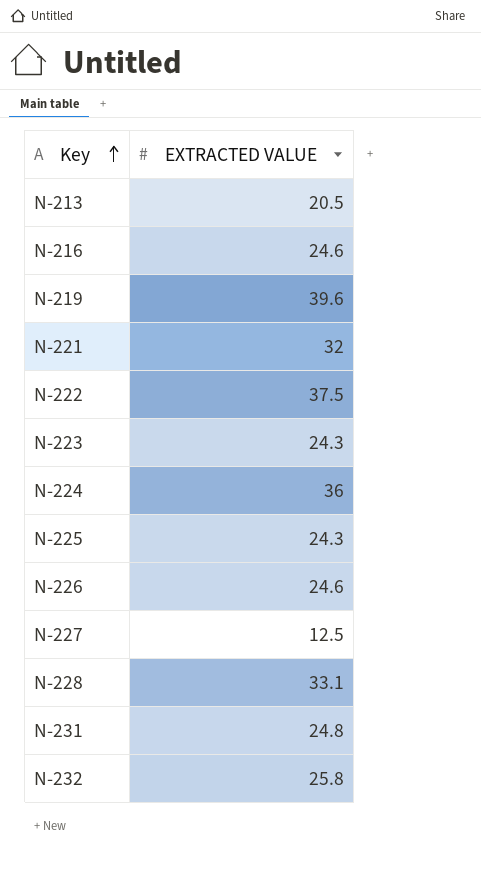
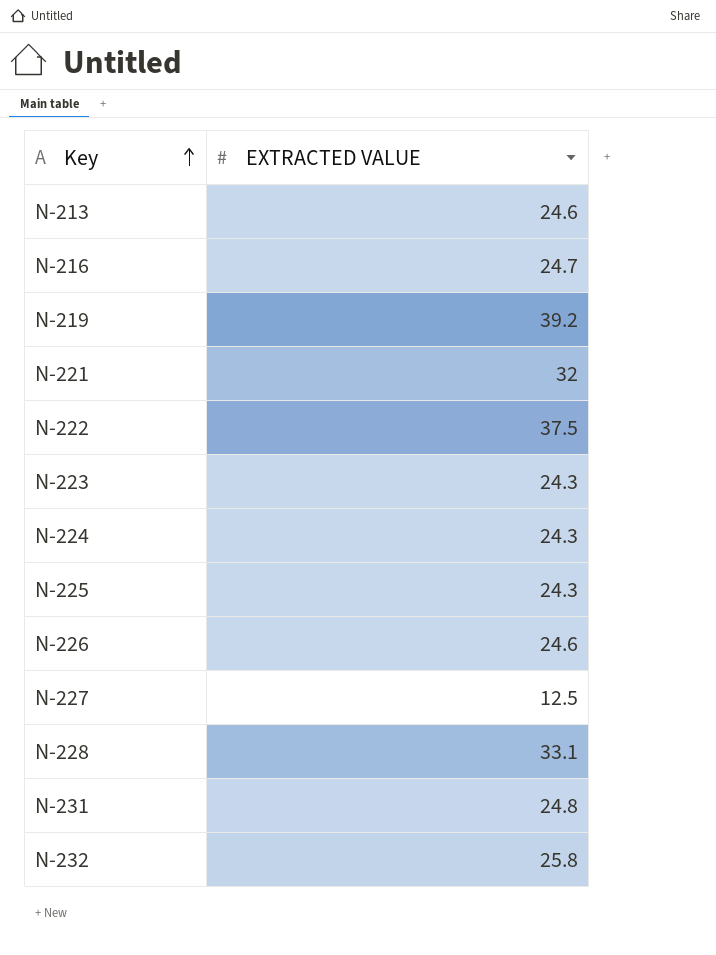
N-213 | EXTRACTED VALUE: 20.5 -> 24.6
N-216 | EXTRACTED VALUE: 24.6 -> 24.7
N-219 | EXTRACTED VALUE: 39.6 -> 39.2
N-224 | EXTRACTED VALUE: 36 -> 24.3

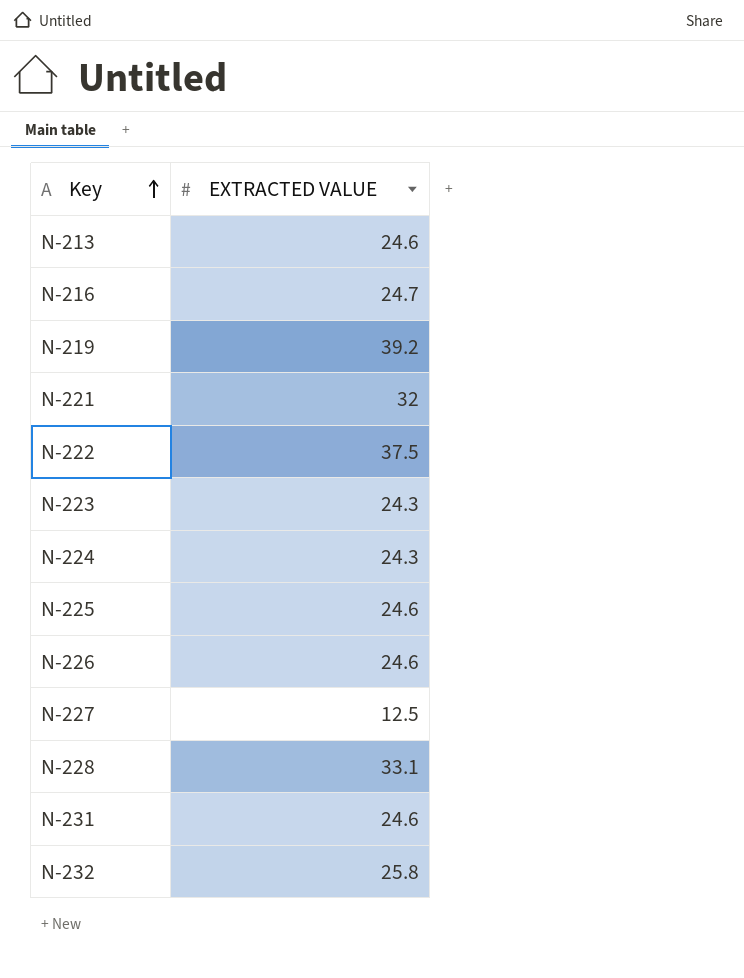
N-225 | EXTRACTED VALUE: 24.3 -> 24.6
N-231 | EXTRACTED VALUE: 24.8 -> 24.6

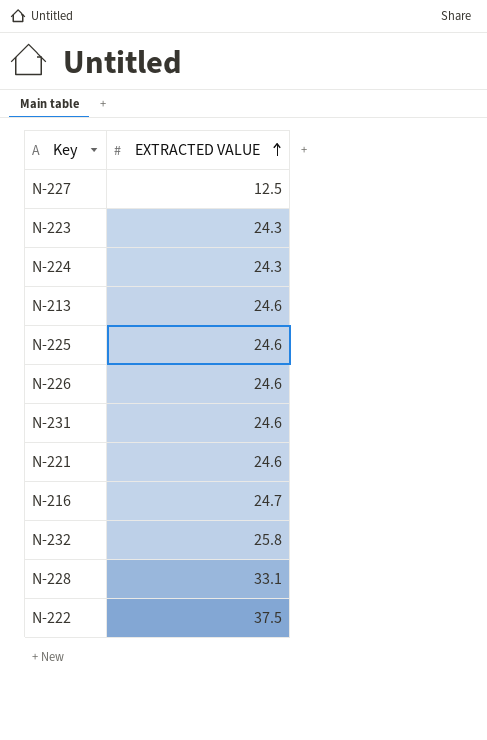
row order: Key ascending -> EXTRACTED VALUE ascending
row N-219: 39.2 -> none
N-221 | EXTRACTED VALUE: 32 -> 24.6

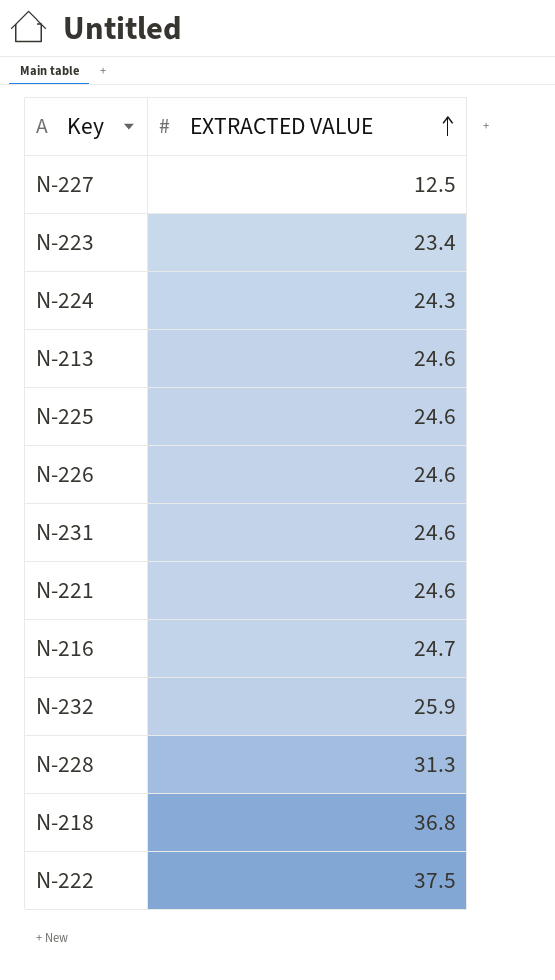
N-223 | EXTRACTED VALUE: 24.3 -> 23.4
N-232 | EXTRACTED VALUE: 25.8 -> 25.9
N-228 | EXTRACTED VALUE: 33.1 -> 31.3
row N-218: none -> 36.8

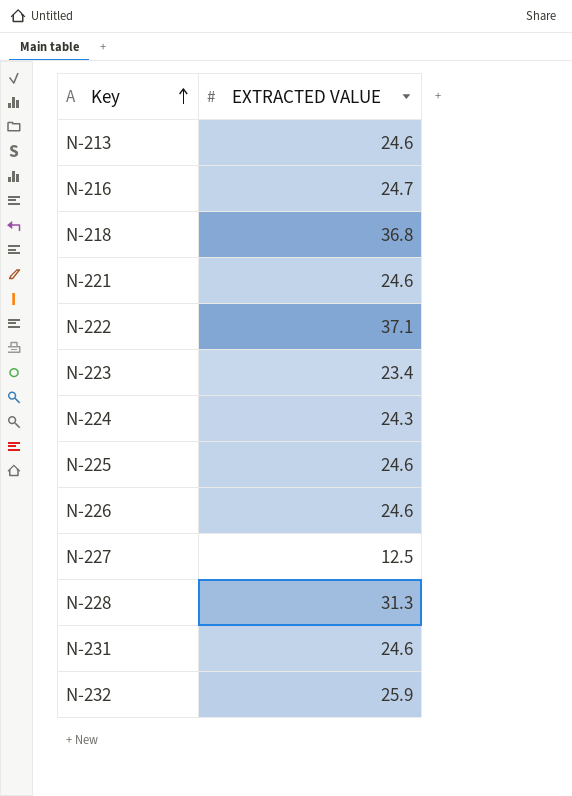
row order: EXTRACTED VALUE ascending -> Key ascending
N-222 | EXTRACTED VALUE: 37.5 -> 37.1

